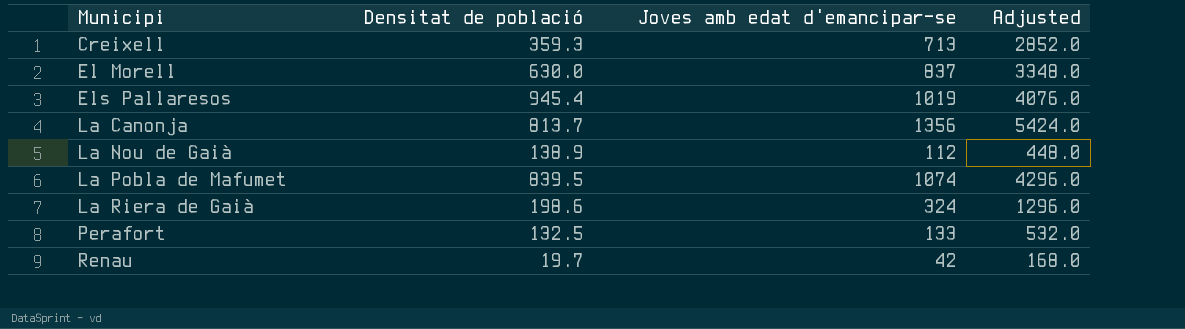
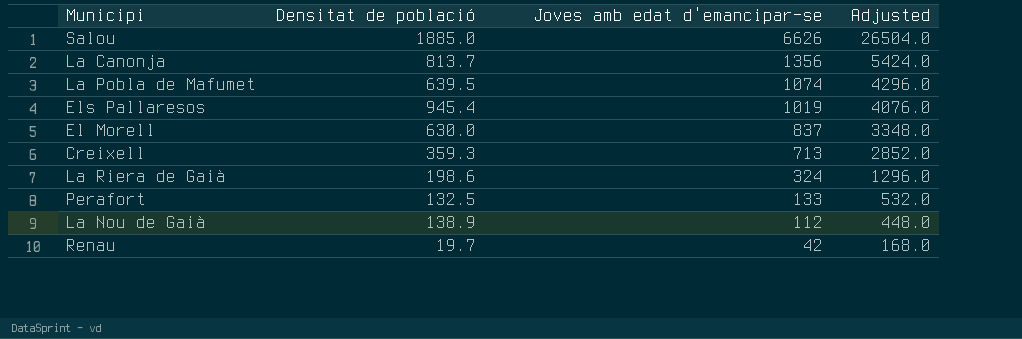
row order: Municipi ascending -> Joves amb edat d'emancipar-se descending
row Salou: none -> 1885.0 | 6626 | 26504.0
La Pobla de Mafumet | Densitat de població: 839.5 -> 639.5

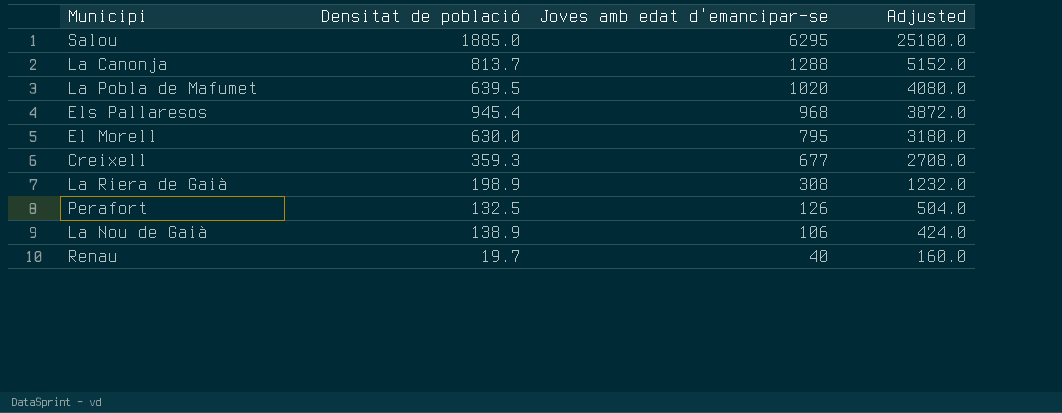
Salou | Joves amb edat d'emancipar-se: 6626 -> 6295
Salou | Adjusted: 26504.0 -> 25180.0
La Canonja | Joves amb edat d'emancipar-se: 1356 -> 1288
La Canonja | Adjusted: 5424.0 -> 5152.0
La Pobla de Mafumet | Joves amb edat d'emancipar-se: 1074 -> 1020
La Pobla de Mafumet | Adjusted: 4296.0 -> 4080.0
Els Pallaresos | Joves amb edat d'emancipar-se: 1019 -> 968
Els Pallaresos | Adjusted: 4076.0 -> 3872.0
El Morell | Joves amb edat d'emancipar-se: 837 -> 795
El Morell | Adjusted: 3348.0 -> 3180.0
Creixell | Joves amb edat d'emancipar-se: 713 -> 677
Creixell | Adjusted: 2852.0 -> 2708.0
La Riera de Gaià | Densitat de població: 198.6 -> 198.9
La Riera de Gaià | Joves amb edat d'emancipar-se: 324 -> 308
La Riera de Gaià | Adjusted: 1296.0 -> 1232.0
Perafort | Joves amb edat d'emancipar-se: 133 -> 126
Perafort | Adjusted: 532.0 -> 504.0
La Nou de Gaià | Joves amb edat d'emancipar-se: 112 -> 106
La Nou de Gaià | Adjusted: 448.0 -> 424.0
Renau | Joves amb edat d'emancipar-se: 42 -> 40
Renau | Adjusted: 168.0 -> 160.0

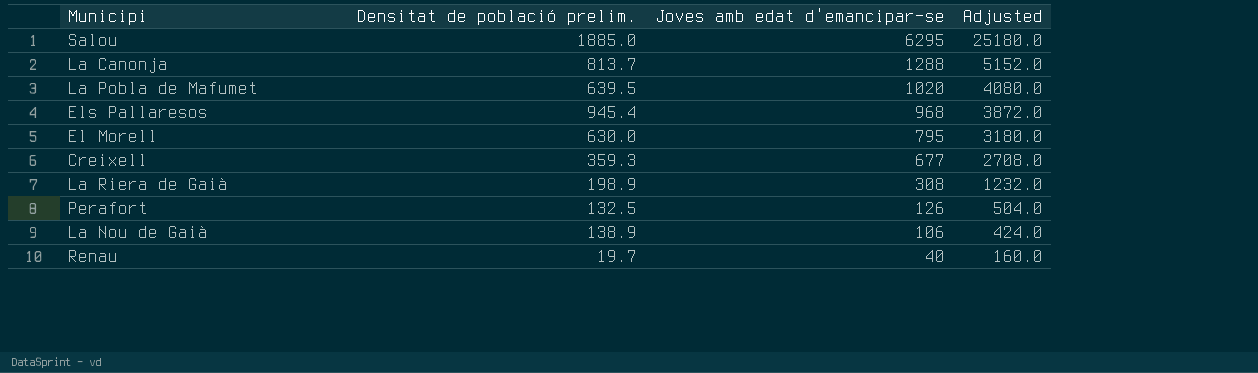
column name: Densitat de població -> Densitat de població prelim.

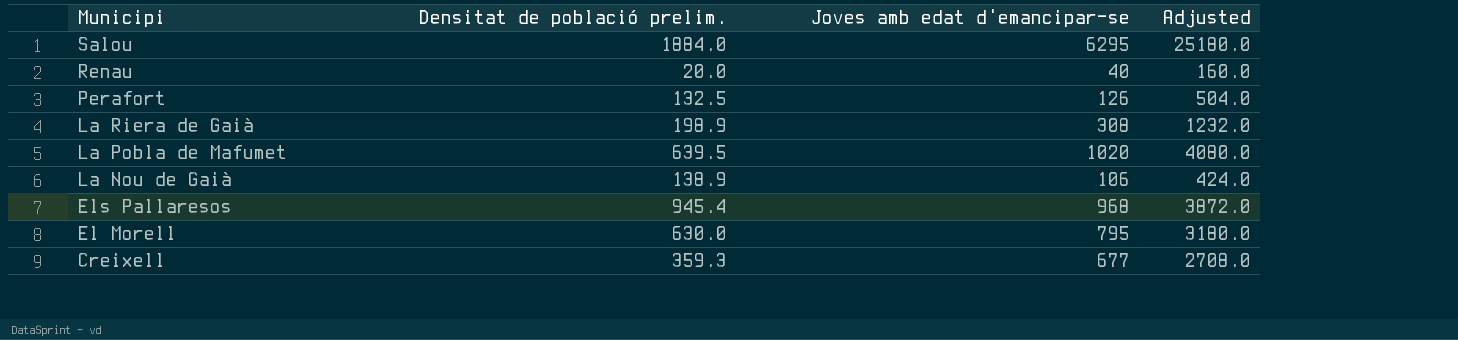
row order: Joves amb edat d'emancipar-se descending -> Municipi descending
row La Canonja: 813.7 | 1288 | 5152.0 -> none
Salou | Densitat de població prelim.: 1885.0 -> 1884.0
Renau | Densitat de població prelim.: 19.7 -> 20.0

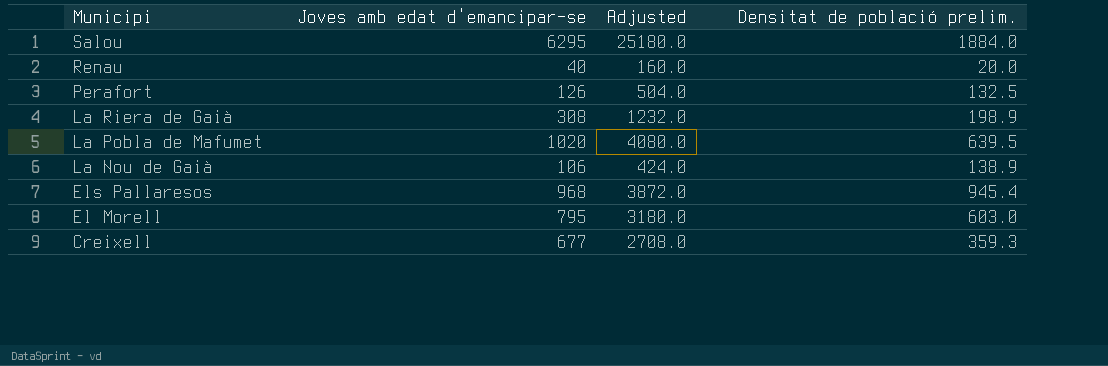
column Densitat de població prelim. | position: 2 -> 4
El Morell | Densitat de població prelim.: 630.0 -> 603.0

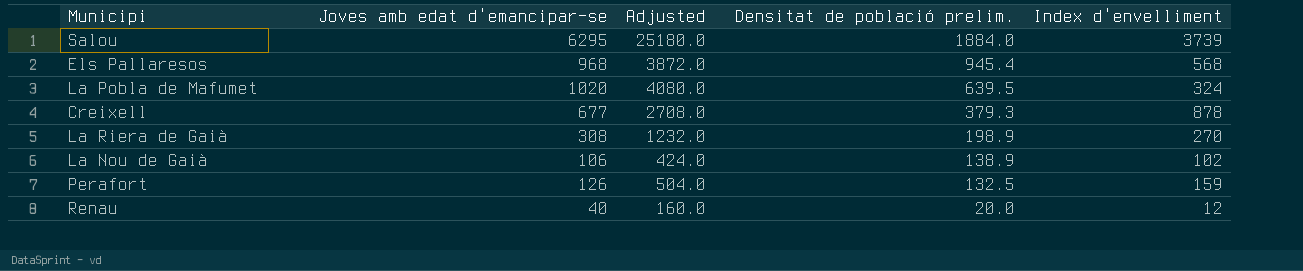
row order: Municipi descending -> Densitat de població prelim. descending
column Index d'envelliment | position: none -> 5
row El Morell: 795 | 3180.0 | 603.0 -> none
Creixell | Densitat de població prelim.: 359.3 -> 379.3

